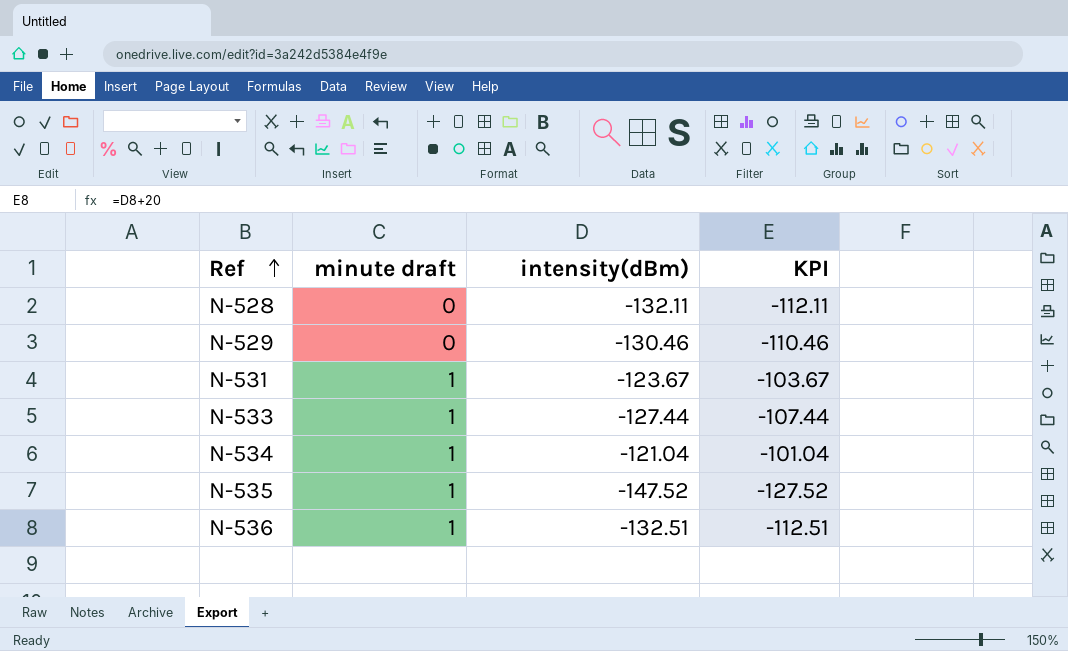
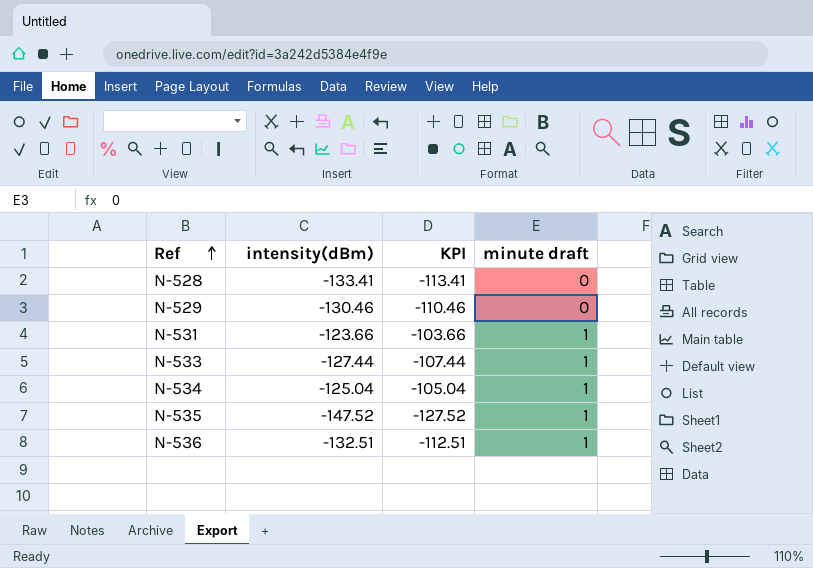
column minute draft | position: 2 -> 4
N-528 | intensity(dBm): -132.11 -> -133.41
N-528 | KPI: -112.11 -> -113.41
N-531 | intensity(dBm): -123.67 -> -123.66
N-531 | KPI: -103.67 -> -103.66
N-534 | intensity(dBm): -121.04 -> -125.04
N-534 | KPI: -101.04 -> -105.04

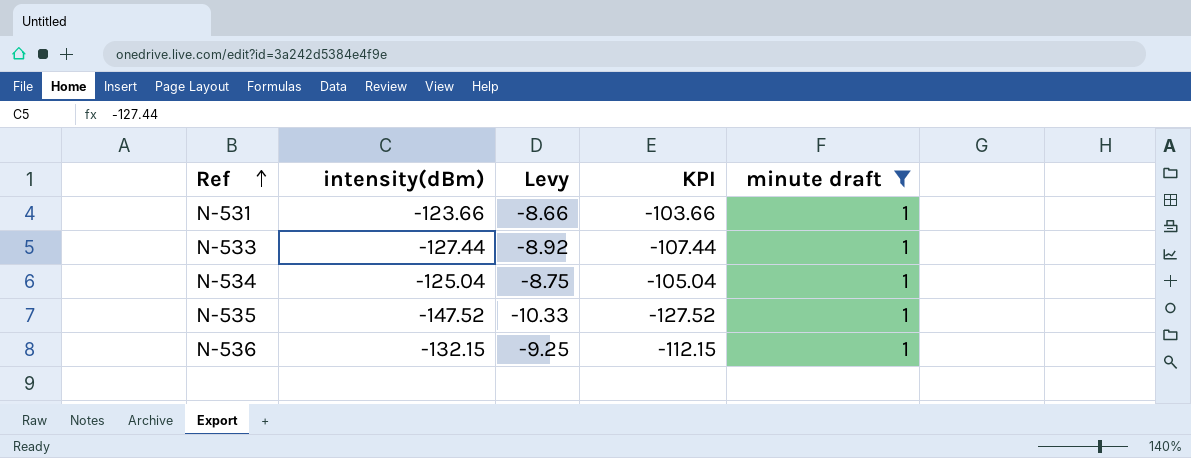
filter: none -> minute draft = 1
column Levy | formula: none -> [intensity(dBm)] * 0.07
N-536 | intensity(dBm): -132.51 -> -132.15
N-536 | KPI: -112.51 -> -112.15

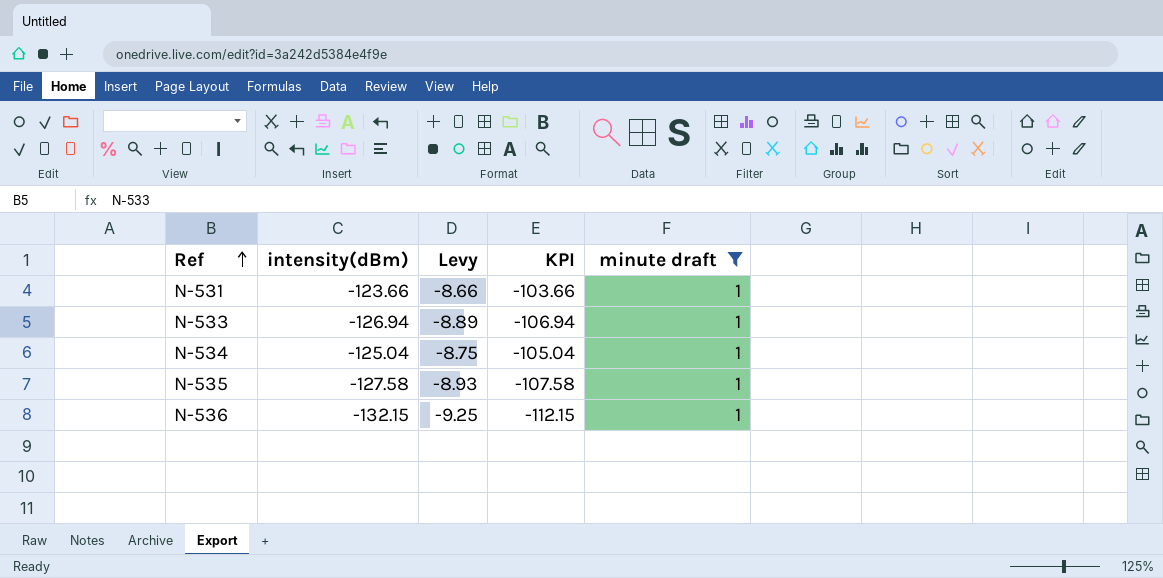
N-533 | intensity(dBm): -127.44 -> -126.94
N-533 | Levy: -8.92 -> -8.89
N-533 | KPI: -107.44 -> -106.94
N-535 | intensity(dBm): -147.52 -> -127.58
N-535 | Levy: -10.33 -> -8.93
N-535 | KPI: -127.52 -> -107.58

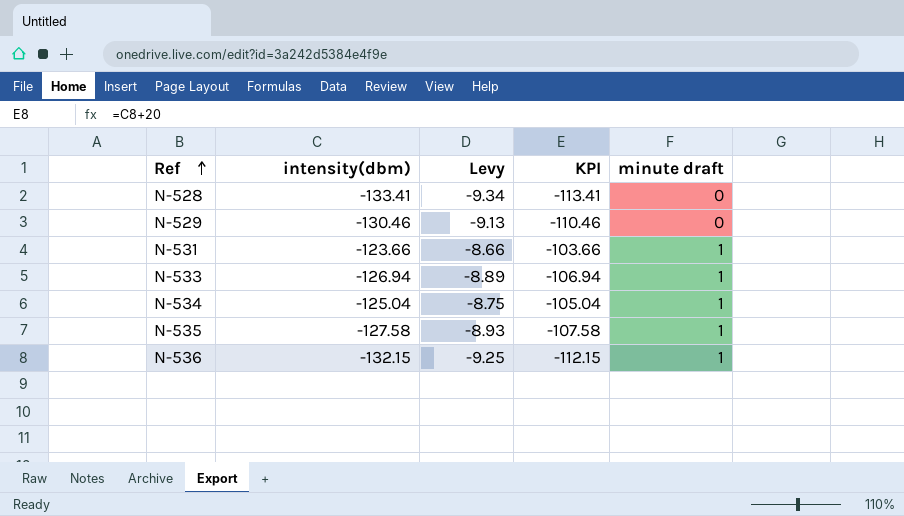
filter: minute draft = 1 -> none
column name: intensity(dBm) -> intensity(dbm)

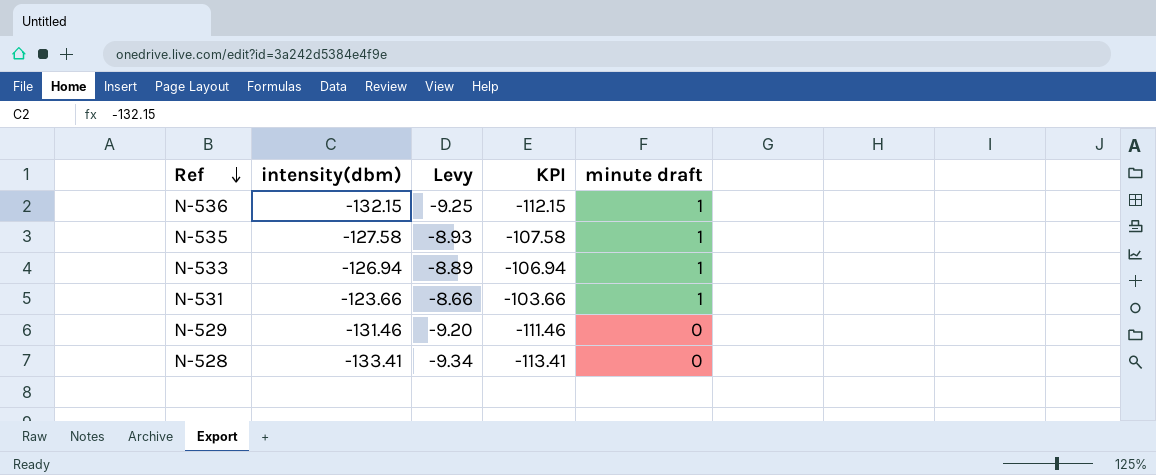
row order: Ref ascending -> Ref descending
row N-534: -125.04 | -8.75 | -105.04 | 1 -> none
N-529 | intensity(dbm): -130.46 -> -131.46
N-529 | Levy: -9.13 -> -9.20
N-529 | KPI: -110.46 -> -111.46

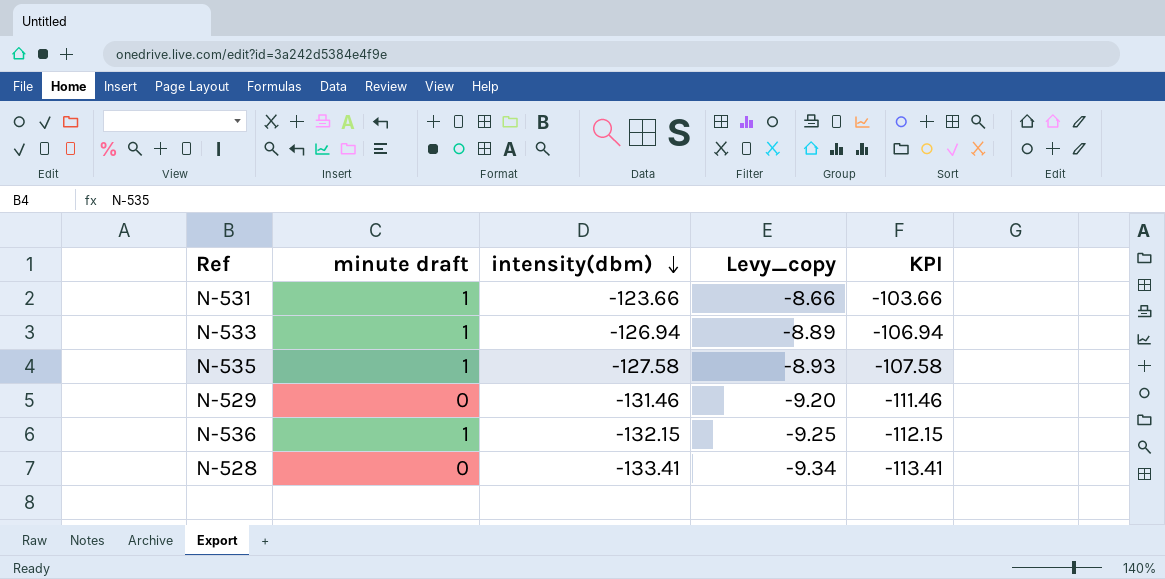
row order: Ref descending -> intensity(dbm) descending
column minute draft | position: 5 -> 2
column name: Levy -> Levy_copy

